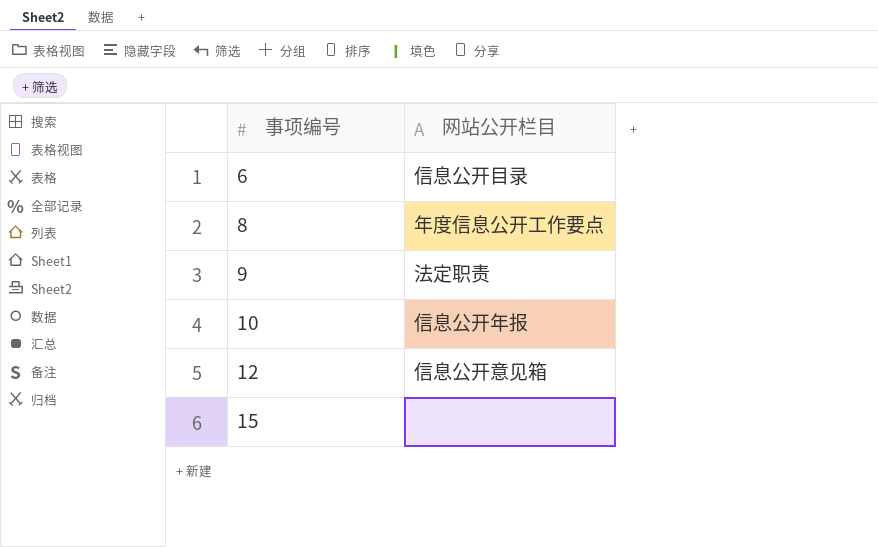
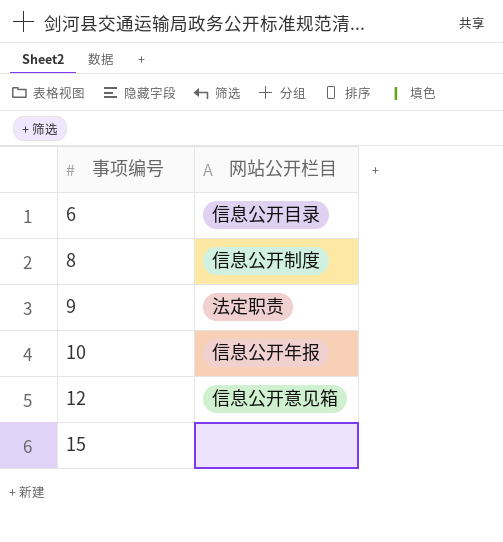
8 | 网站公开栏目: 年度信息公开工作要点 -> 信息公开制度

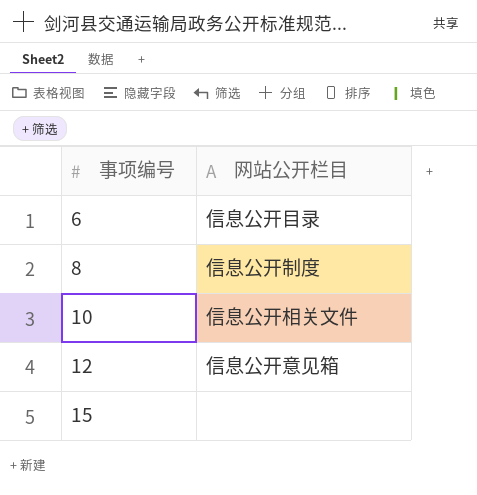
row 9: 法定职责 -> none
10 | 网站公开栏目: 信息公开年报 -> 信息公开相关文件

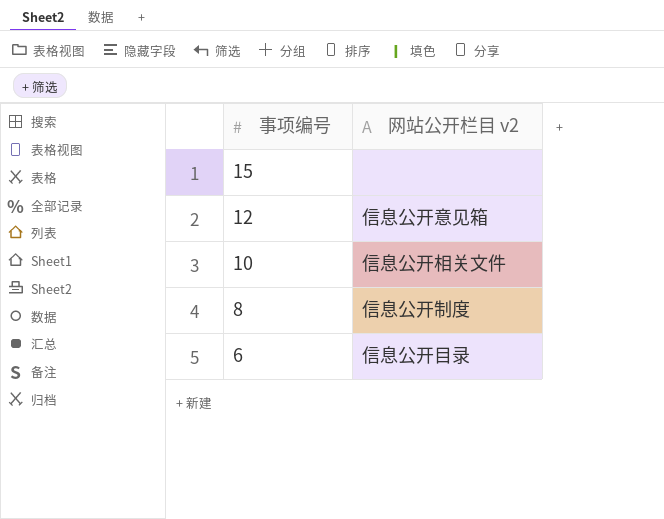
row order: 事项编号 ascending -> 事项编号 descending
column name: 网站公开栏目 -> 网站公开栏目 v2

